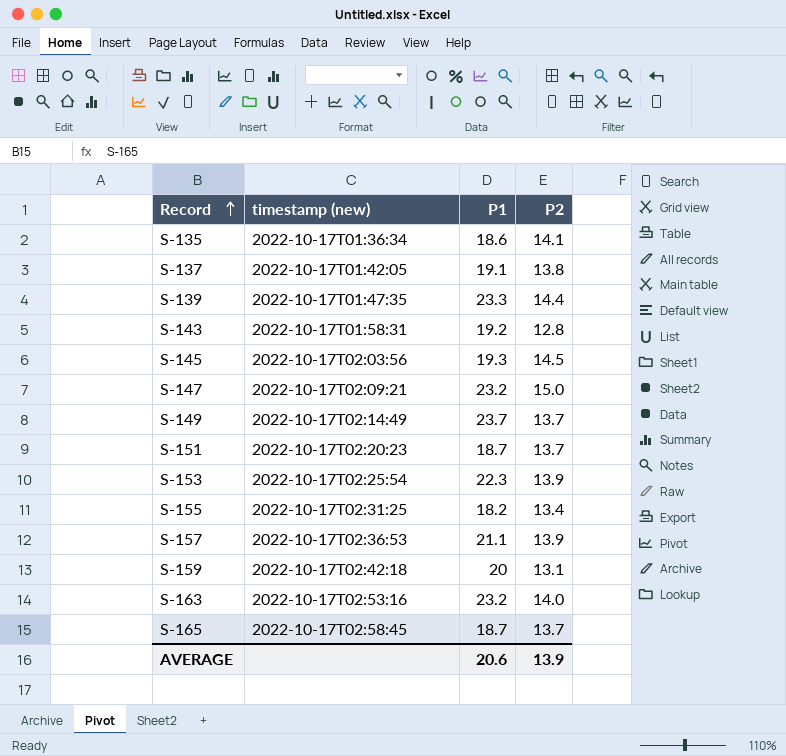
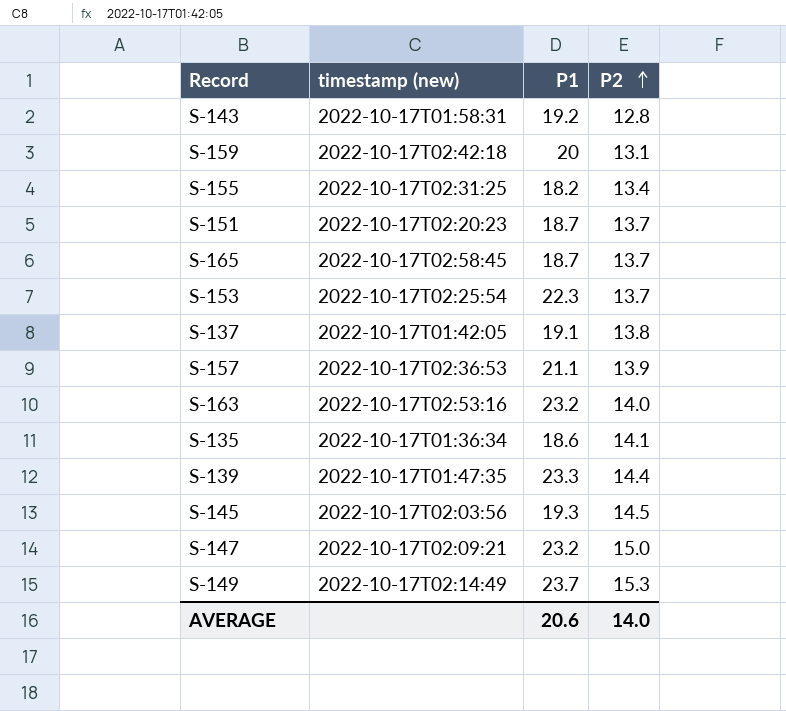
row order: Record ascending -> P2 ascending
S-153 | P2: 13.9 -> 13.7
S-149 | P2: 13.7 -> 15.3
AVERAGE | P2: 13.9 -> 14.0

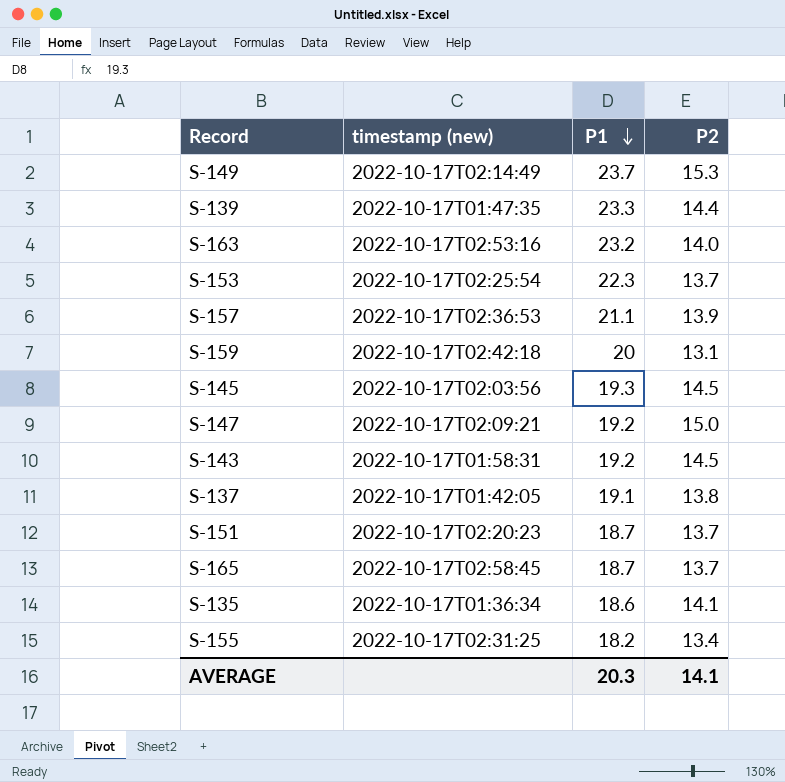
row order: P2 ascending -> P1 descending
S-147 | P1: 23.2 -> 19.2
S-143 | P2: 12.8 -> 14.5
AVERAGE | P1: 20.6 -> 20.3
AVERAGE | P2: 14.0 -> 14.1

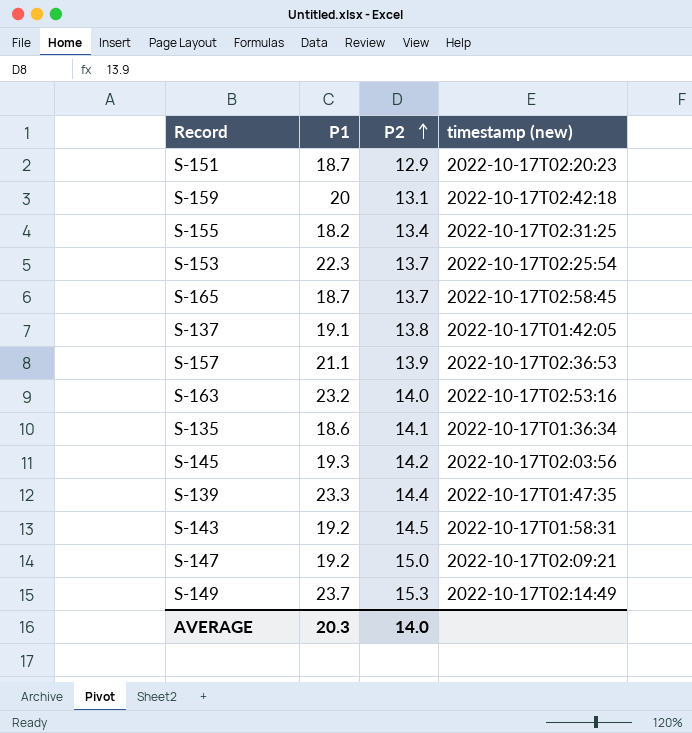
row order: P1 descending -> P2 ascending
column timestamp (new) | position: 2 -> 4
S-151 | P2: 13.7 -> 12.9
S-145 | P2: 14.5 -> 14.2
AVERAGE | P2: 14.1 -> 14.0

